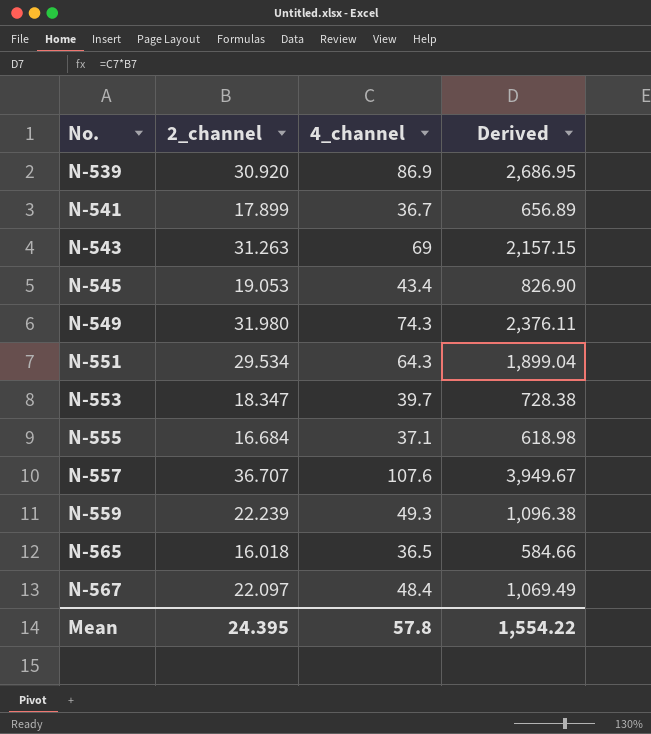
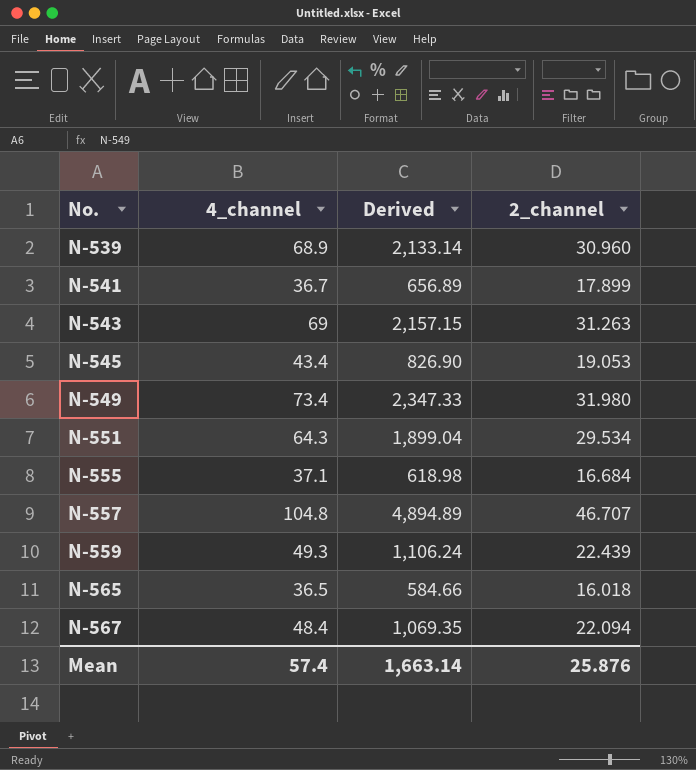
column 2_channel | position: 2 -> 4
row N-553: 18.347 | 39.7 | 728.38 -> none
N-539 | 4_channel: 86.9 -> 68.9
N-539 | Derived: 2,686.95 -> 2,133.14
N-539 | 2_channel: 30.920 -> 30.960
N-549 | 4_channel: 74.3 -> 73.4
N-549 | Derived: 2,376.11 -> 2,347.33
N-557 | 4_channel: 107.6 -> 104.8
N-557 | Derived: 3,949.67 -> 4,894.89
N-557 | 2_channel: 36.707 -> 46.707
N-559 | Derived: 1,096.38 -> 1,106.24
N-559 | 2_channel: 22.239 -> 22.439
N-567 | Derived: 1,069.49 -> 1,069.35
N-567 | 2_channel: 22.097 -> 22.094
Mean | 4_channel: 57.8 -> 57.4
Mean | Derived: 1,554.22 -> 1,663.14
Mean | 2_channel: 24.395 -> 25.876

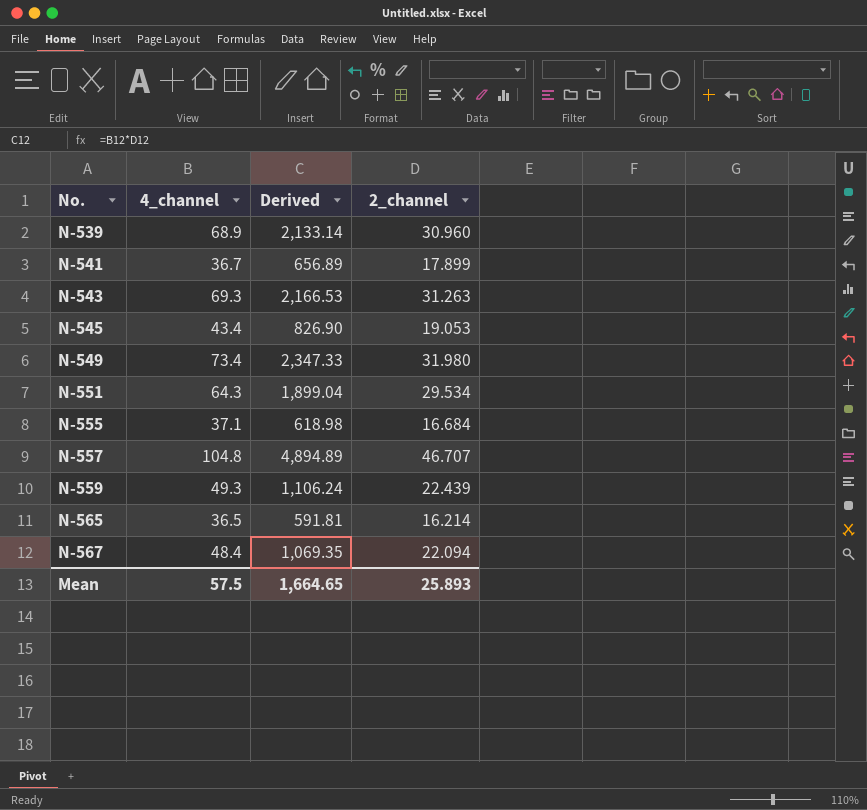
N-543 | 4_channel: 69 -> 69.3
N-543 | Derived: 2,157.15 -> 2,166.53
N-565 | Derived: 584.66 -> 591.81
N-565 | 2_channel: 16.018 -> 16.214
Mean | 4_channel: 57.4 -> 57.5
Mean | Derived: 1,663.14 -> 1,664.65
Mean | 2_channel: 25.876 -> 25.893

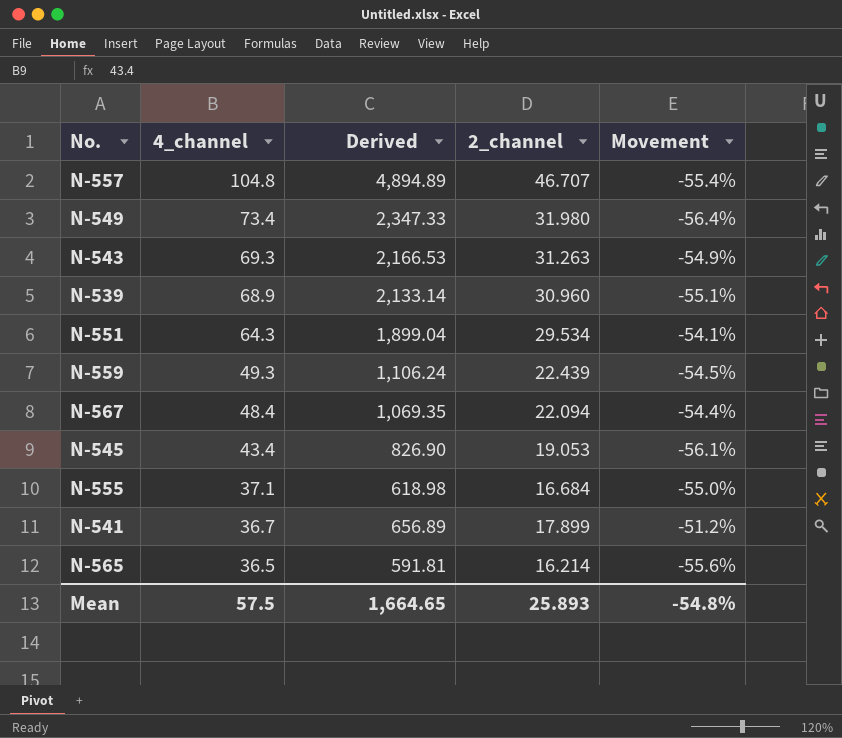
row order: No. ascending -> 4_channel descending
column Movement | formula: none -> ([2_channel] - [4_channel]) / [4_channel]

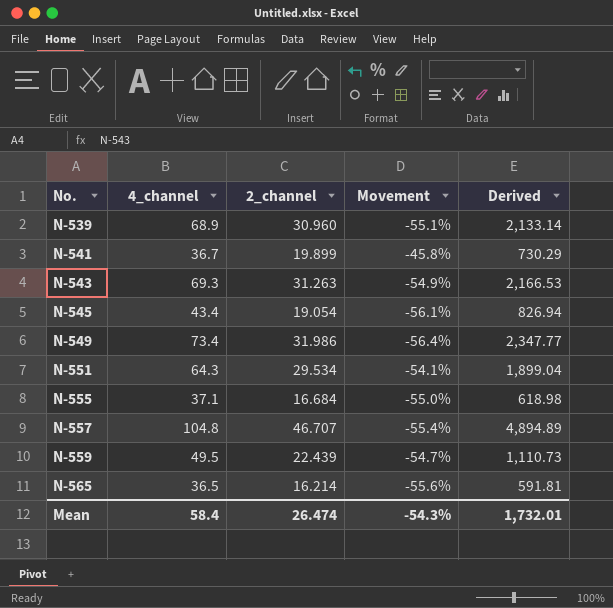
row order: 4_channel descending -> No. ascending
column Derived | position: 3 -> 5
row N-567: 48.4 | 1,069.35 | 22.094 | -54.4% -> none
N-541 | 2_channel: 17.899 -> 19.899
N-541 | Movement: -51.2% -> -45.8%
N-541 | Derived: 656.89 -> 730.29
N-545 | 2_channel: 19.053 -> 19.054
N-545 | Derived: 826.90 -> 826.94
N-549 | 2_channel: 31.980 -> 31.986
N-549 | Derived: 2,347.33 -> 2,347.77
N-559 | 4_channel: 49.3 -> 49.5
N-559 | Movement: -54.5% -> -54.7%
N-559 | Derived: 1,106.24 -> 1,110.73
Mean | 4_channel: 57.5 -> 58.4
Mean | 2_channel: 25.893 -> 26.474
Mean | Movement: -54.8% -> -54.3%
Mean | Derived: 1,664.65 -> 1,732.01

